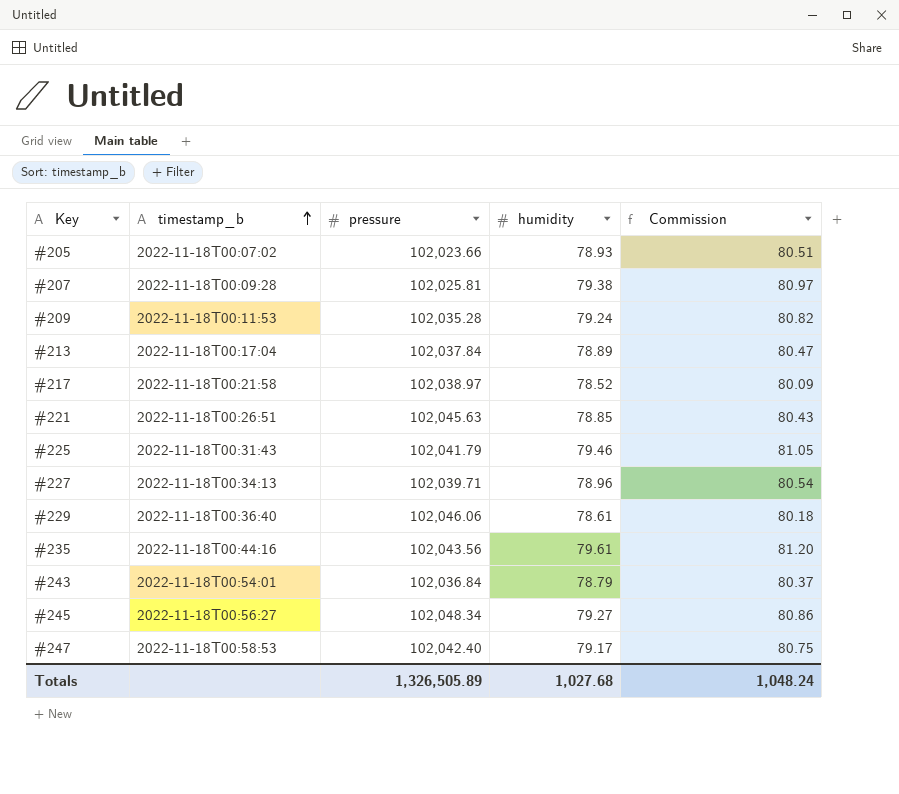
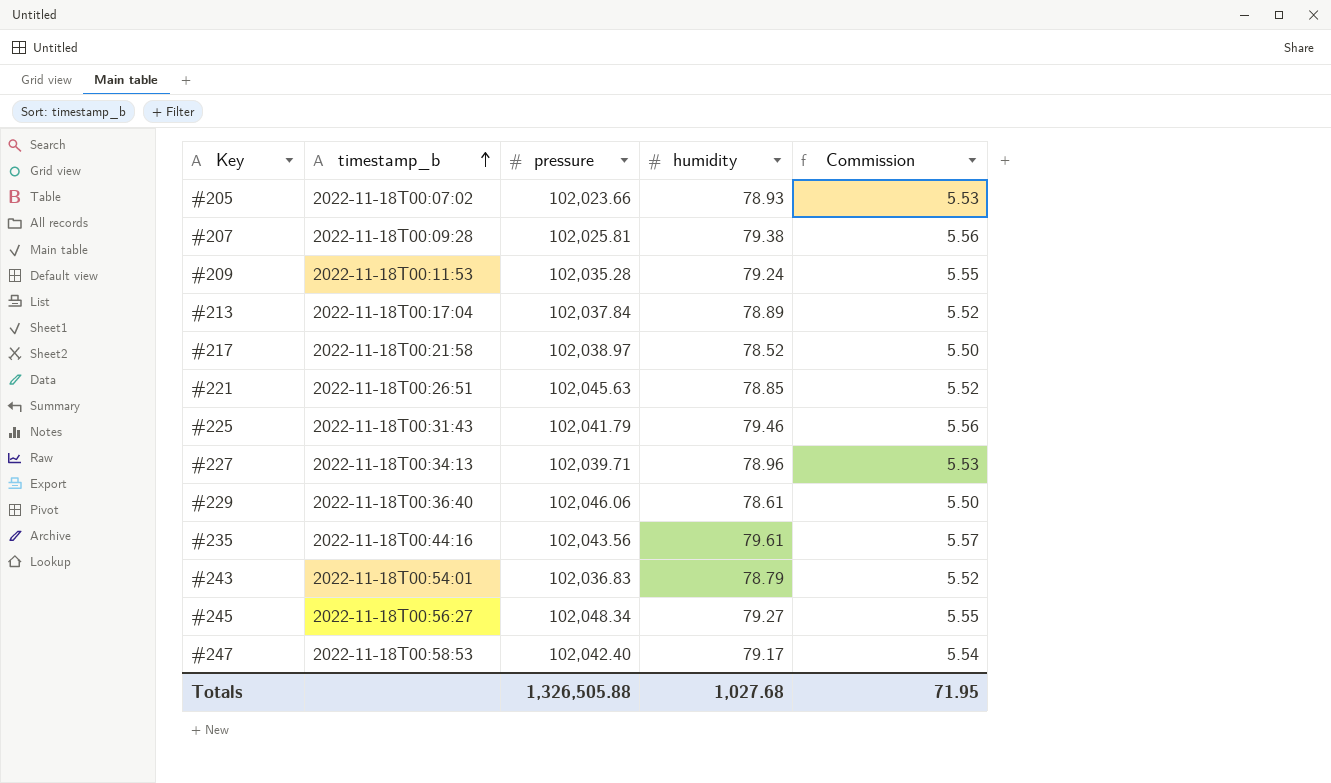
column Commission | formula: [humidity] * 1.02 -> [humidity] * 0.07
#243 | pressure: 102,036.84 -> 102,036.83
Totals | pressure: 1,326,505.89 -> 1,326,505.88
Totals | Commission: 1,048.24 -> 71.95

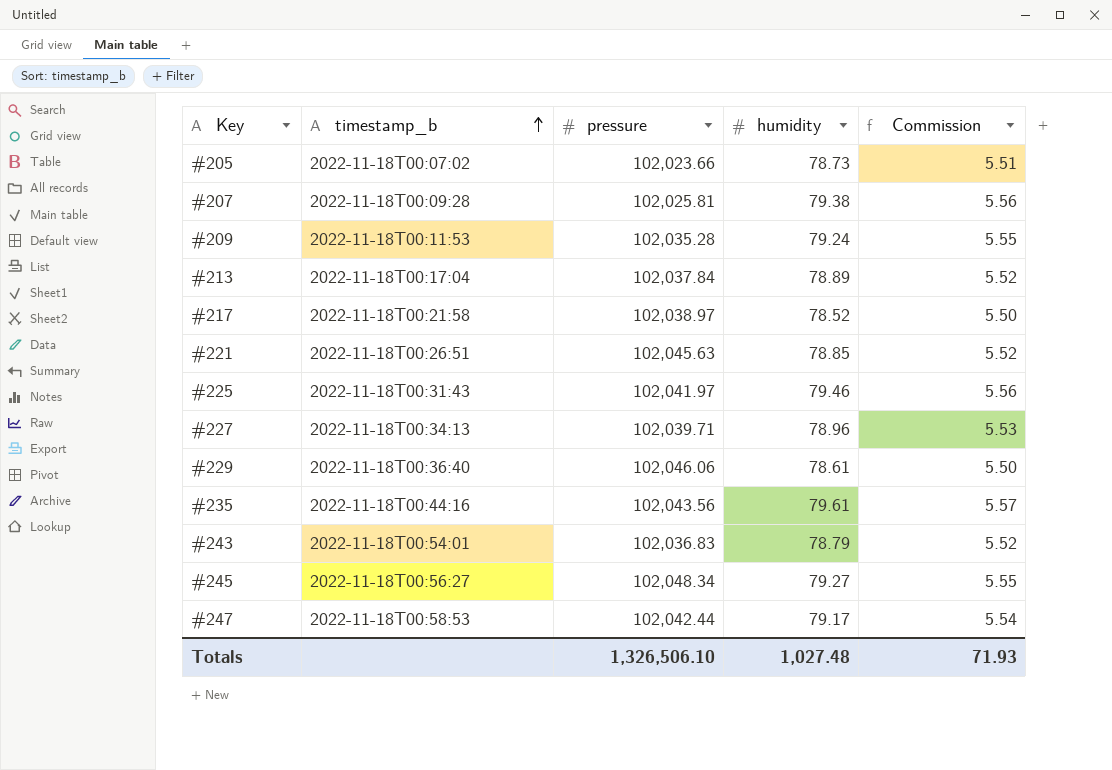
#205 | humidity: 78.93 -> 78.73
#205 | Commission: 5.53 -> 5.51
#225 | pressure: 102,041.79 -> 102,041.97
#247 | pressure: 102,042.40 -> 102,042.44
Totals | pressure: 1,326,505.88 -> 1,326,506.10
Totals | humidity: 1,027.68 -> 1,027.48
Totals | Commission: 71.95 -> 71.93

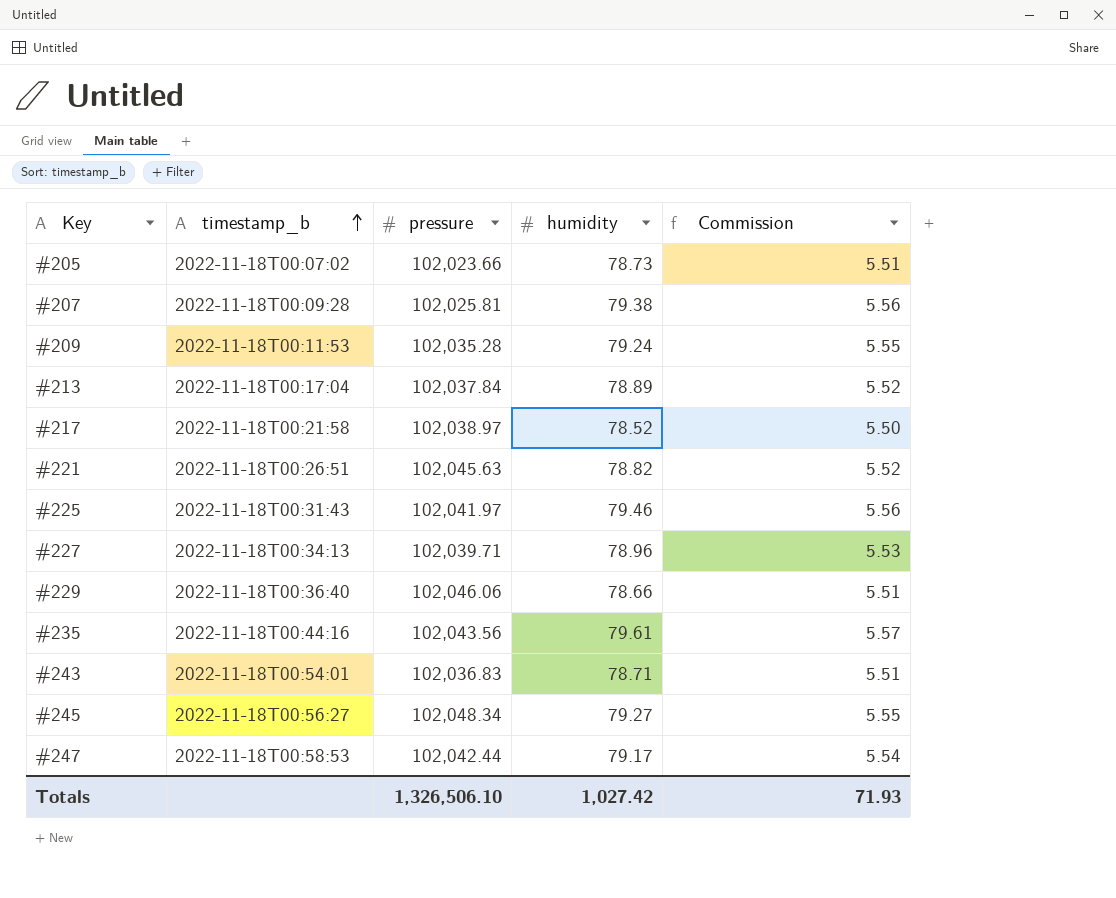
#221 | humidity: 78.85 -> 78.82
#229 | humidity: 78.61 -> 78.66
#229 | Commission: 5.50 -> 5.51
#243 | humidity: 78.79 -> 78.71
#243 | Commission: 5.52 -> 5.51
Totals | humidity: 1,027.48 -> 1,027.42

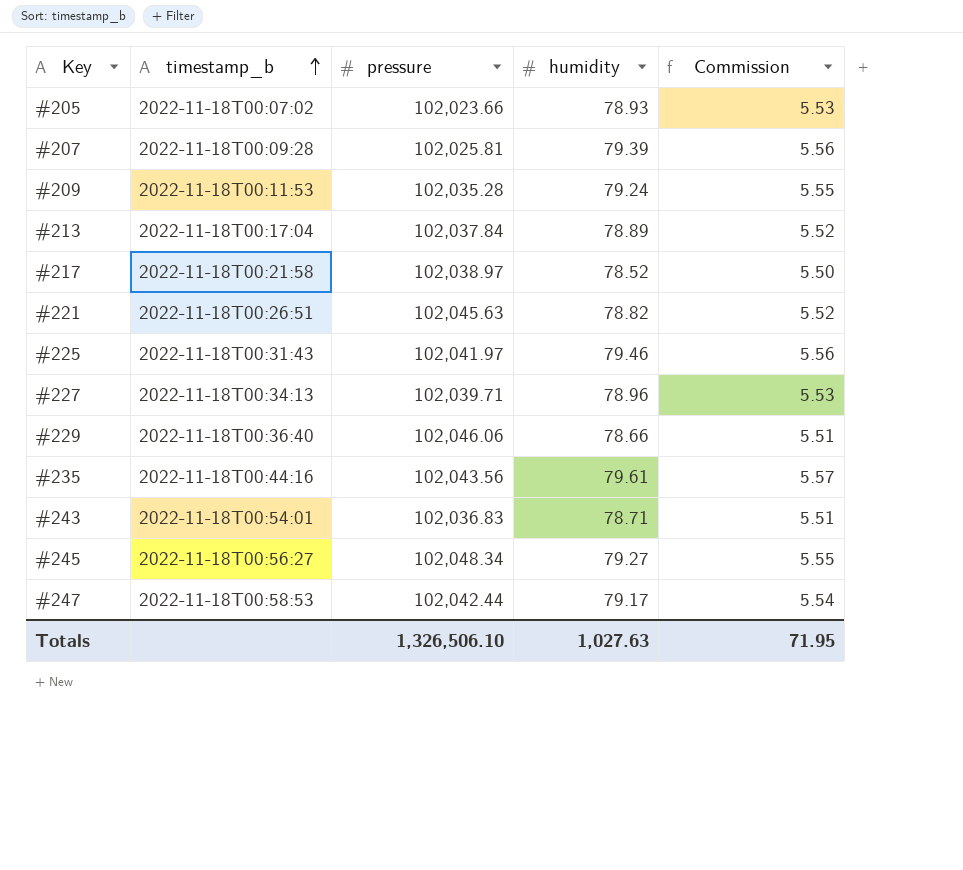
#205 | humidity: 78.73 -> 78.93
#205 | Commission: 5.51 -> 5.53
#207 | humidity: 79.38 -> 79.39
Totals | humidity: 1,027.42 -> 1,027.63
Totals | Commission: 71.93 -> 71.95

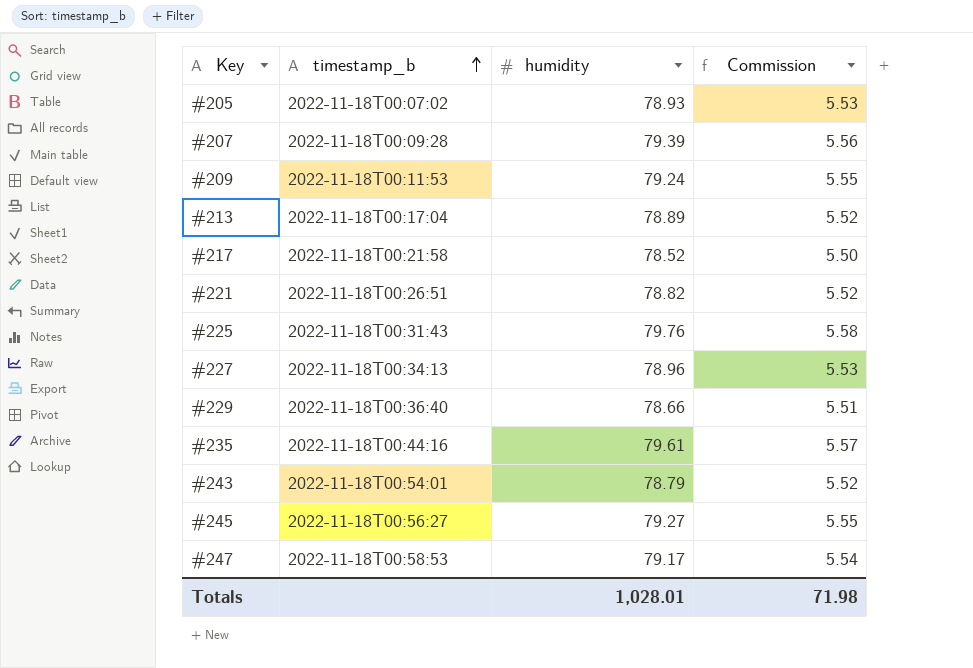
column pressure | position: 3 -> none
#225 | humidity: 79.46 -> 79.76
#225 | Commission: 5.56 -> 5.58
#243 | humidity: 78.71 -> 78.79
#243 | Commission: 5.51 -> 5.52
Totals | humidity: 1,027.63 -> 1,028.01
Totals | Commission: 71.95 -> 71.98

